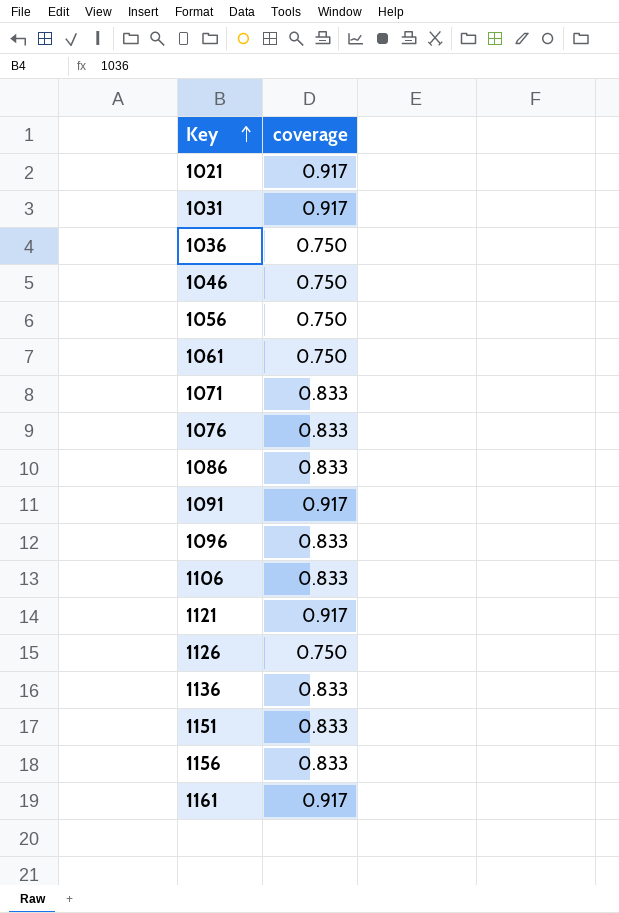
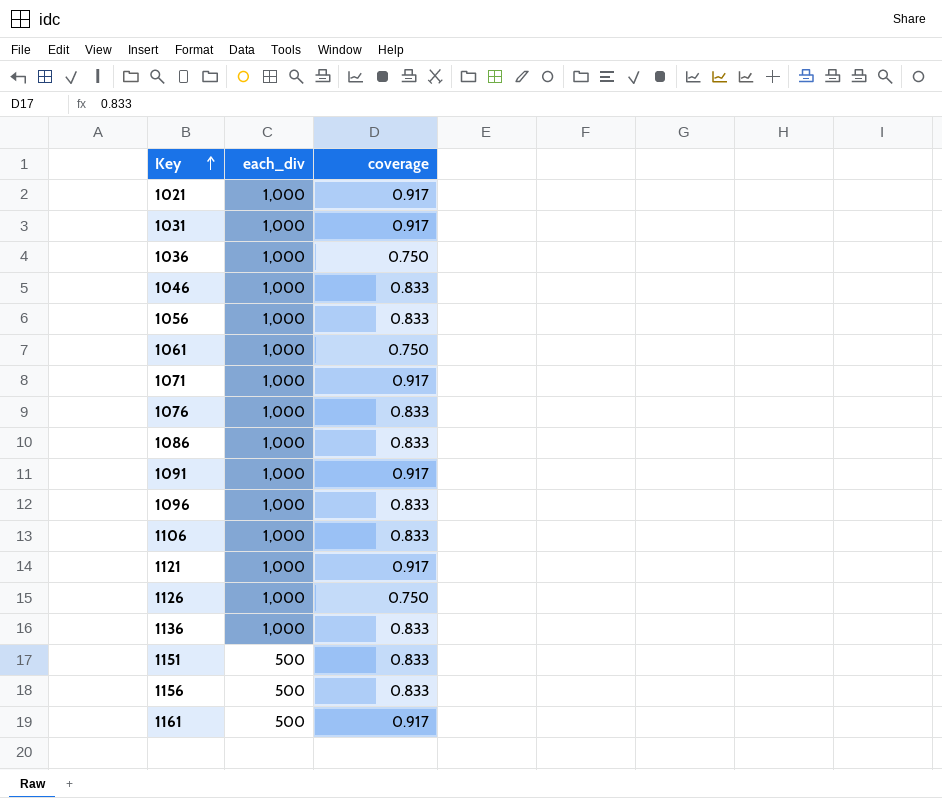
column each_div | position: none -> 2
1046 | coverage: 0.750 -> 0.833
1056 | coverage: 0.750 -> 0.833
1071 | coverage: 0.833 -> 0.917

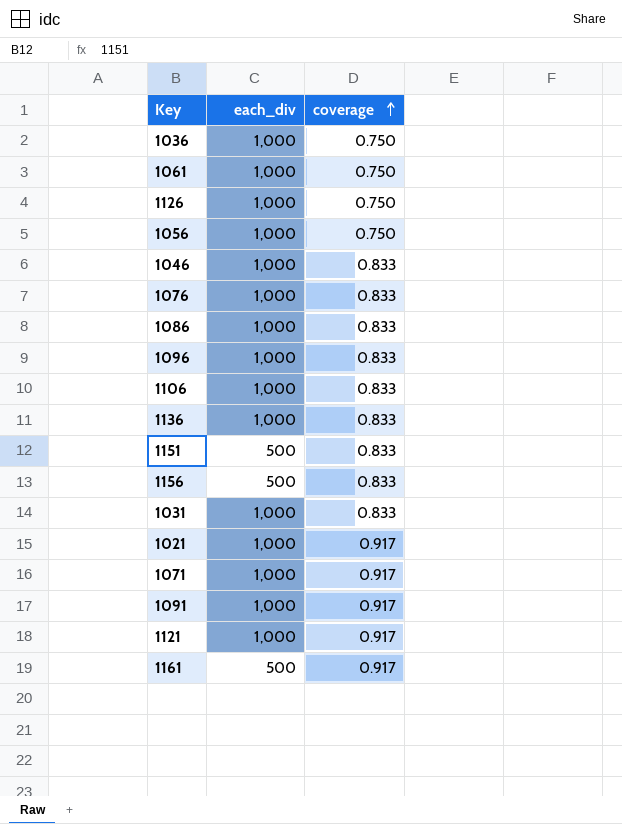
row order: Key ascending -> coverage ascending
1056 | coverage: 0.833 -> 0.750
1031 | coverage: 0.917 -> 0.833

